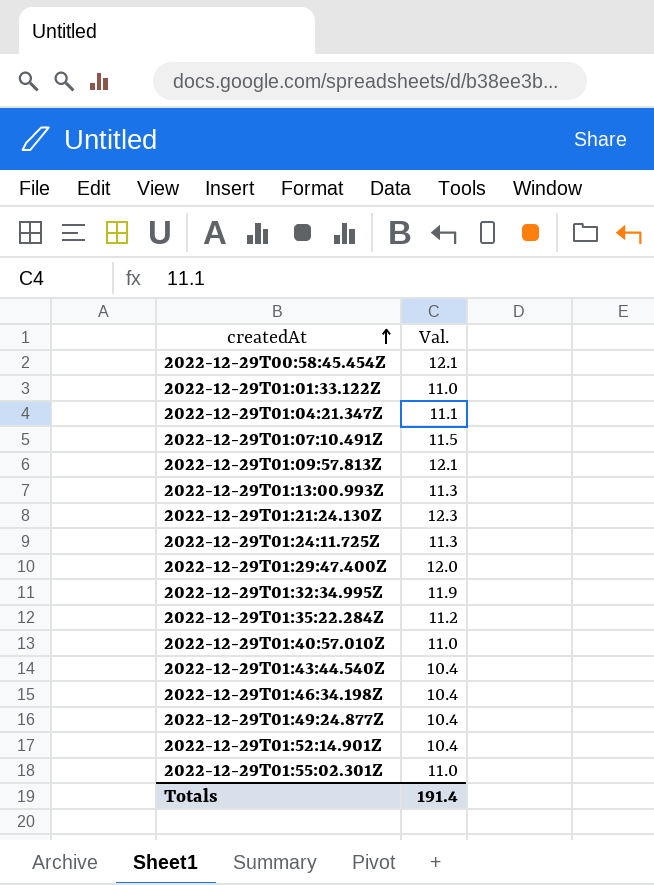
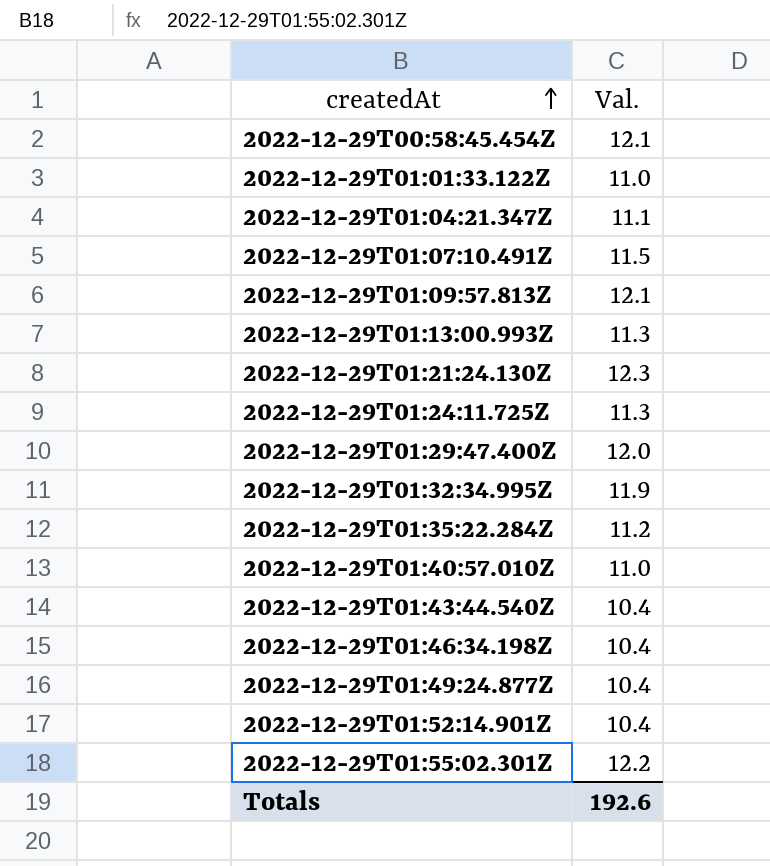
2022-12-29T01:55:02.301Z | Val.: 11.0 -> 12.2
Totals | Val.: 191.4 -> 192.6

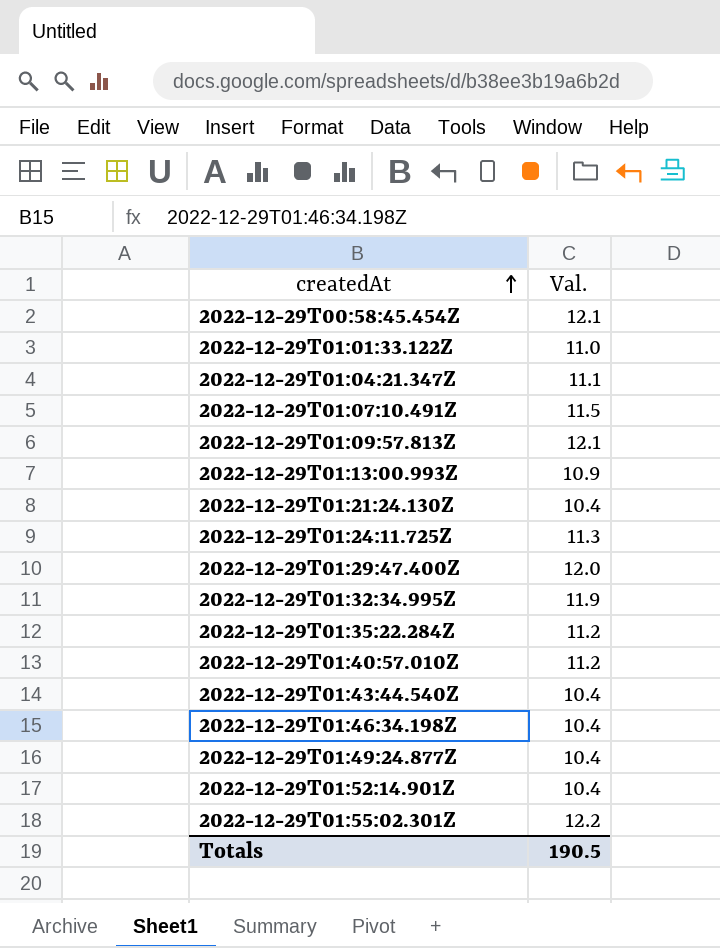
2022-12-29T01:13:00.993Z | Val.: 11.3 -> 10.9
2022-12-29T01:21:24.130Z | Val.: 12.3 -> 10.4
2022-12-29T01:40:57.010Z | Val.: 11.0 -> 11.2
Totals | Val.: 192.6 -> 190.5

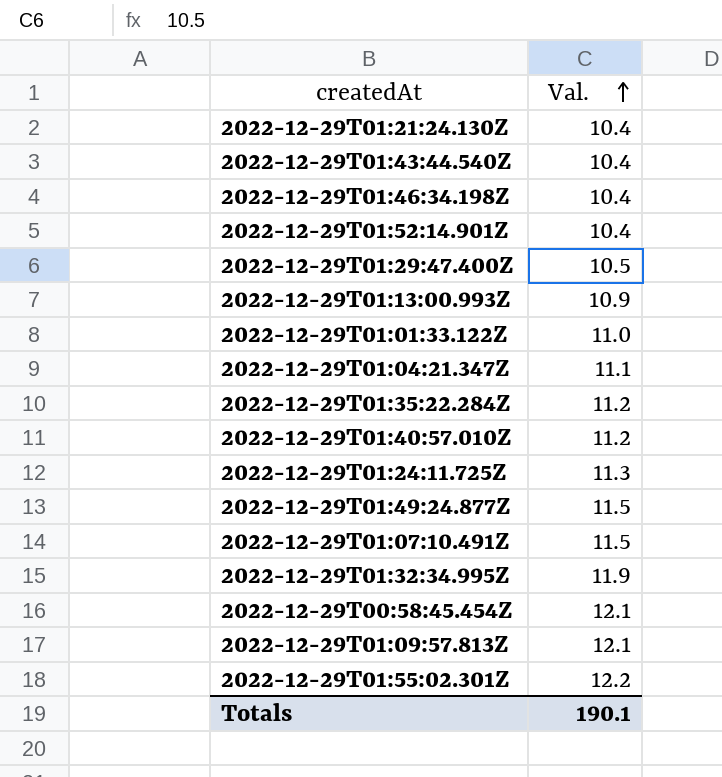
row order: createdAt ascending -> Val. ascending
2022-12-29T01:29:47.400Z | Val.: 12.0 -> 10.5
2022-12-29T01:49:24.877Z | Val.: 10.4 -> 11.5
Totals | Val.: 190.5 -> 190.1

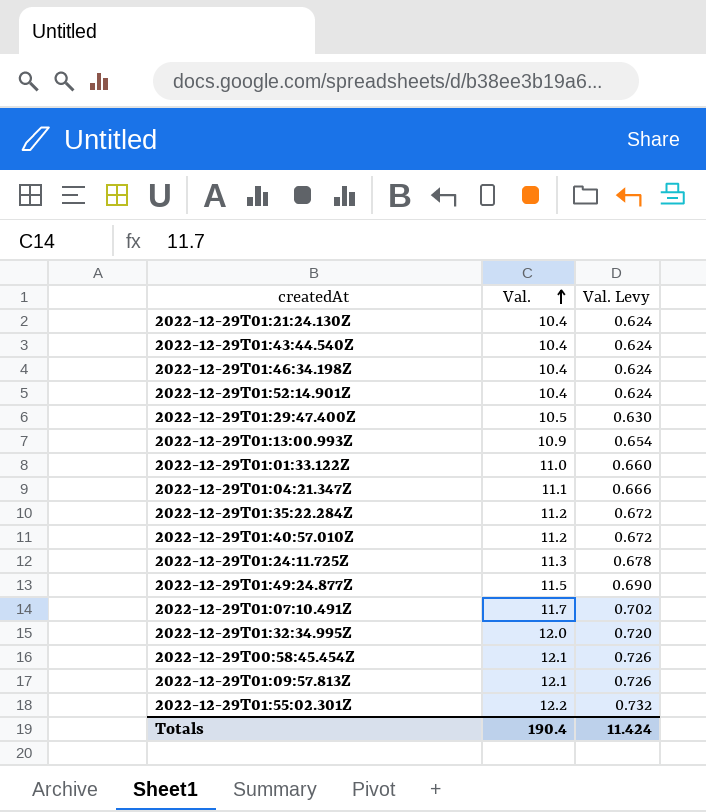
column Val. Levy | formula: none -> [Val.] * 0.06
2022-12-29T01:07:10.491Z | Val.: 11.5 -> 11.7
2022-12-29T01:32:34.995Z | Val.: 11.9 -> 12.0
Totals | Val.: 190.1 -> 190.4

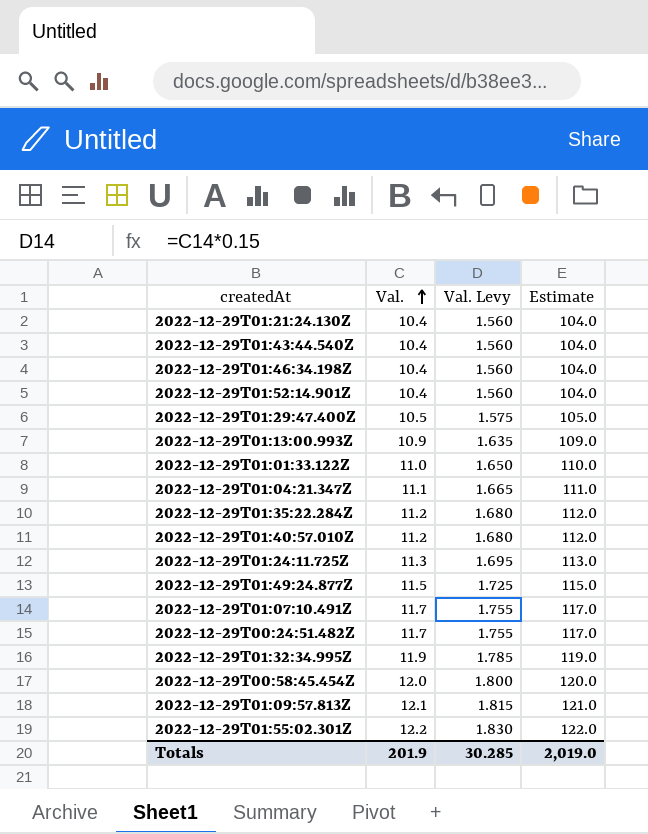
column Val. Levy | formula: [Val.] * 0.06 -> [Val.] * 0.15
column Estimate | formula: none -> [Val.] * 10
row 2022-12-29T00:24:51.482Z: none -> 11.7 | 1.755 | 117.0
2022-12-29T01:32:34.995Z | Val.: 12.0 -> 11.9
2022-12-29T00:58:45.454Z | Val.: 12.1 -> 12.0
Totals | Val.: 190.4 -> 201.9
Totals | Val. Levy: 11.424 -> 30.285

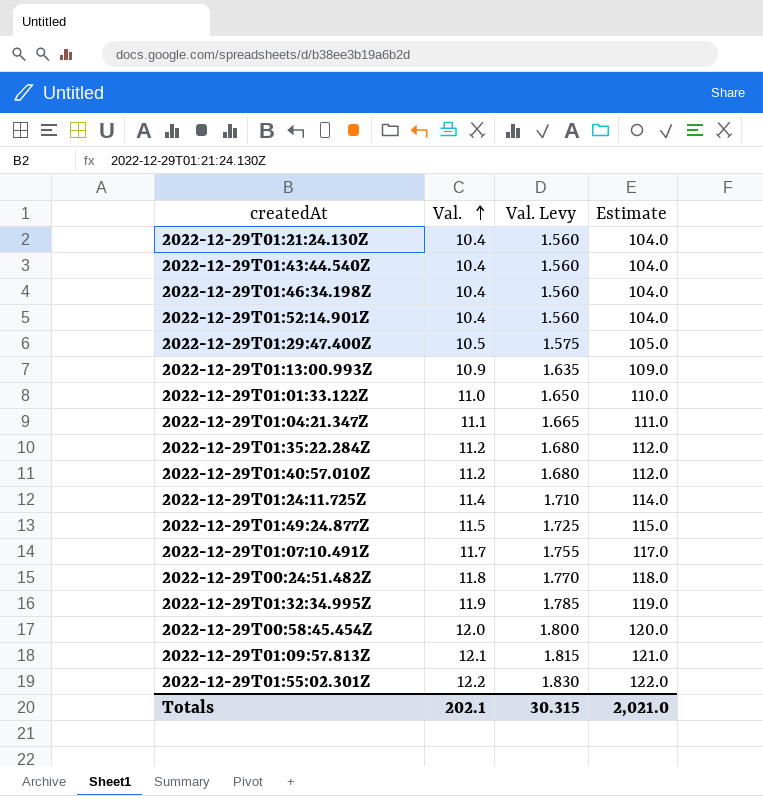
2022-12-29T01:24:11.725Z | Val.: 11.3 -> 11.4
2022-12-29T01:24:11.725Z | Val. Levy: 1.695 -> 1.710
2022-12-29T01:24:11.725Z | Estimate: 113.0 -> 114.0
2022-12-29T00:24:51.482Z | Val.: 11.7 -> 11.8
2022-12-29T00:24:51.482Z | Val. Levy: 1.755 -> 1.770
2022-12-29T00:24:51.482Z | Estimate: 117.0 -> 118.0
Totals | Val.: 201.9 -> 202.1
Totals | Val. Levy: 30.285 -> 30.315
Totals | Estimate: 2,019.0 -> 2,021.0

